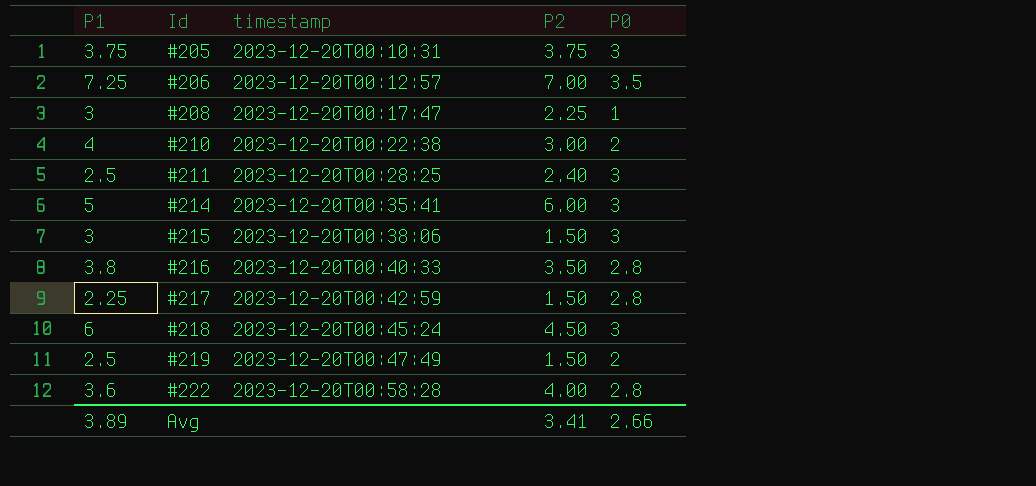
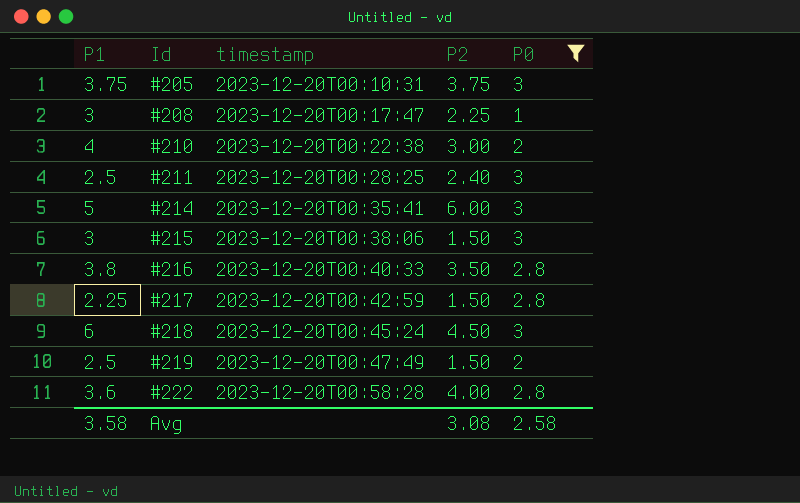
filter: none -> P0 != 3.5
Avg | P1: 3.89 -> 3.58
Avg | P2: 3.41 -> 3.08
Avg | P0: 2.66 -> 2.58

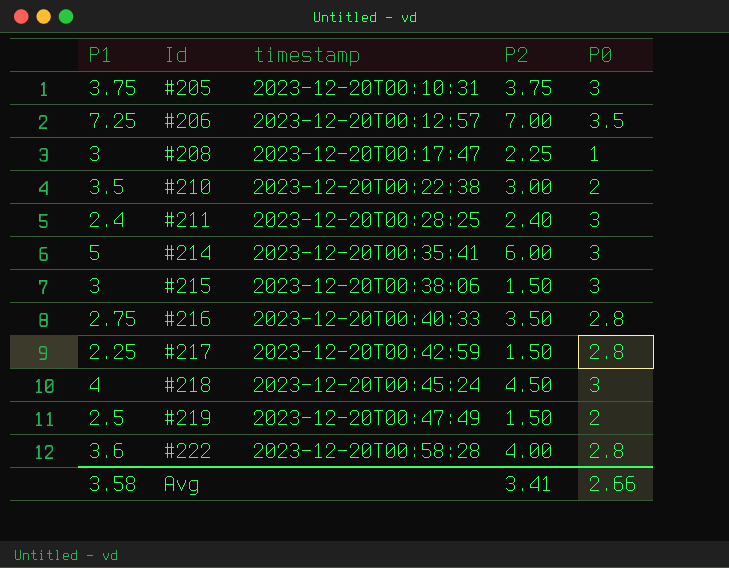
filter: P0 != 3.5 -> none
#210 | P1: 4 -> 3.5
#211 | P1: 2.5 -> 2.4
#216 | P1: 3.8 -> 2.75
#218 | P1: 6 -> 4
Avg | P2: 3.08 -> 3.41
Avg | P0: 2.58 -> 2.66

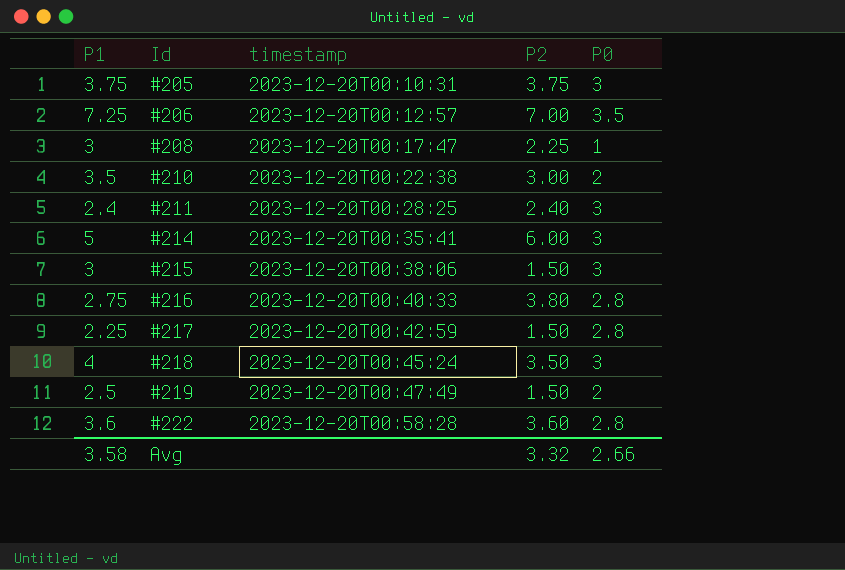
#216 | P2: 3.50 -> 3.80
#218 | P2: 4.50 -> 3.50
#222 | P2: 4.00 -> 3.60
Avg | P2: 3.41 -> 3.32

